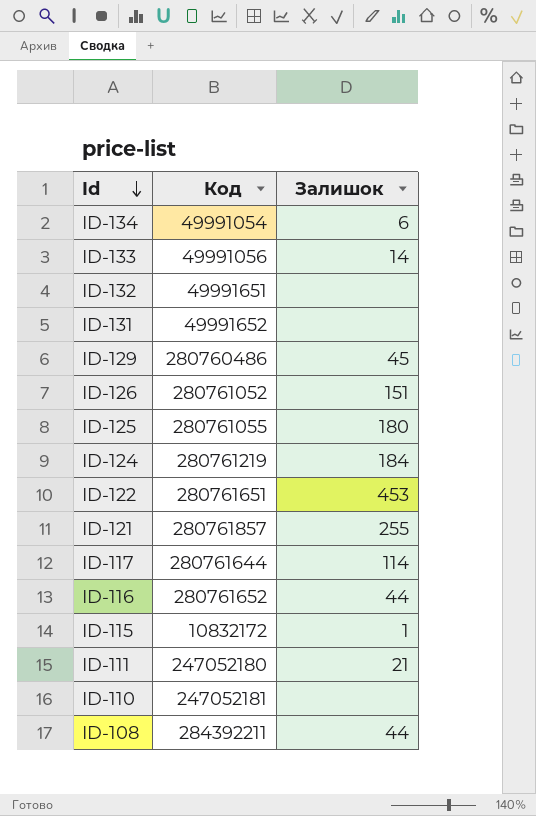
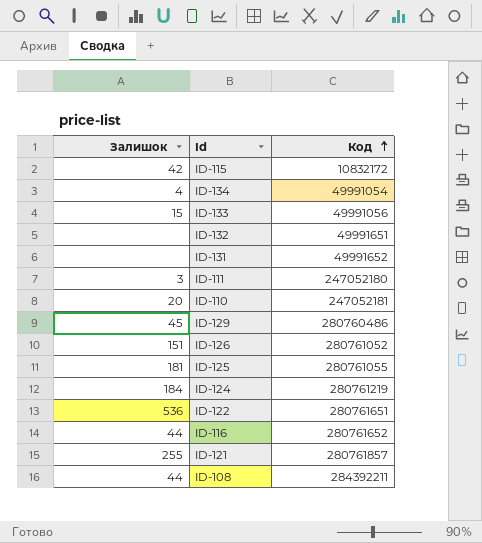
row order: Id descending -> Код ascending
column Залишок | position: 3 -> 1
row ID-117: 280761644 | 114 -> none
ID-115 | Залишок: 1 -> 42
ID-134 | Залишок: 6 -> 4
ID-133 | Залишок: 14 -> 15
ID-111 | Залишок: 21 -> 3
ID-110 | Залишок: none -> 20
ID-125 | Залишок: 180 -> 181
ID-122 | Залишок: 453 -> 536

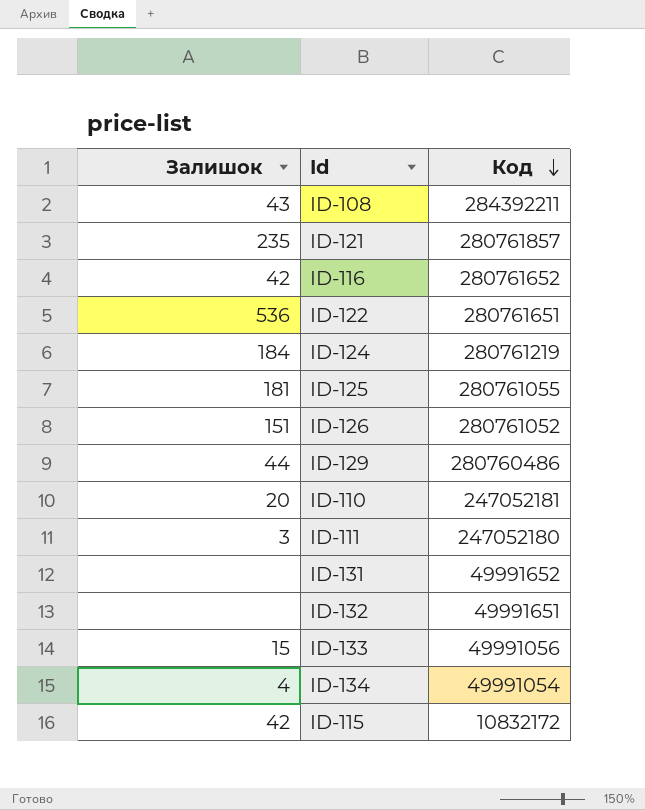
row order: Код ascending -> Код descending
ID-108 | Залишок: 44 -> 43
ID-121 | Залишок: 255 -> 235
ID-116 | Залишок: 44 -> 42
ID-129 | Залишок: 45 -> 44

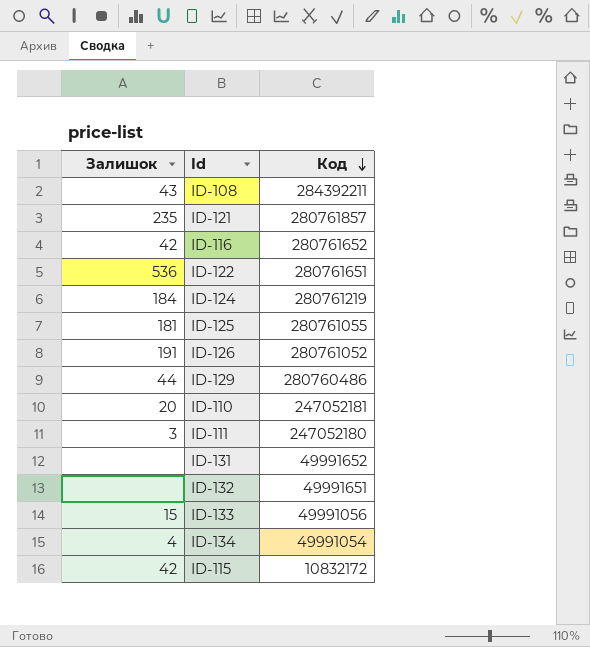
ID-126 | Залишок: 151 -> 191

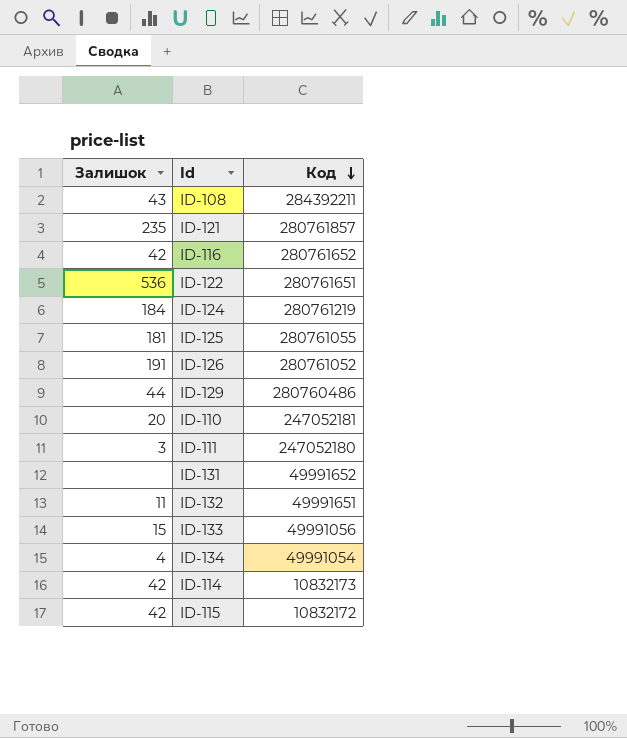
ID-132 | Залишок: none -> 11
row ID-114: none -> 42 | 10832173

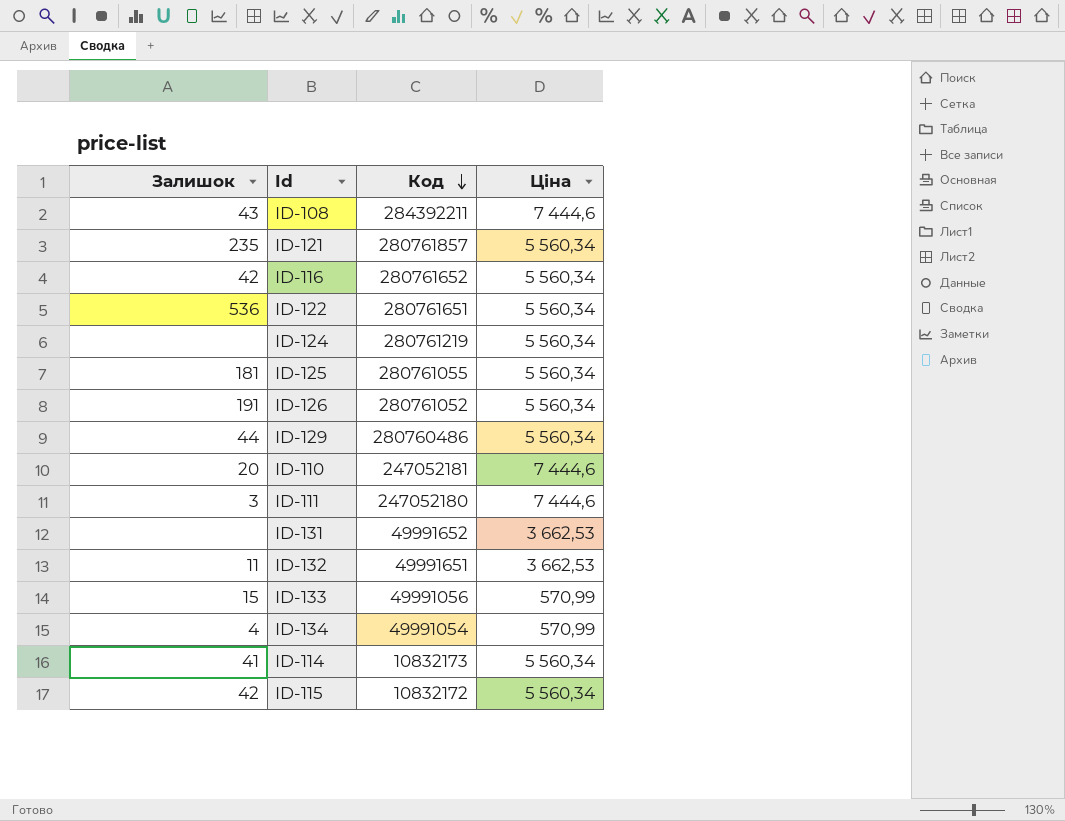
column Ціна | position: none -> 4
ID-124 | Залишок: 184 -> none
ID-114 | Залишок: 42 -> 41

